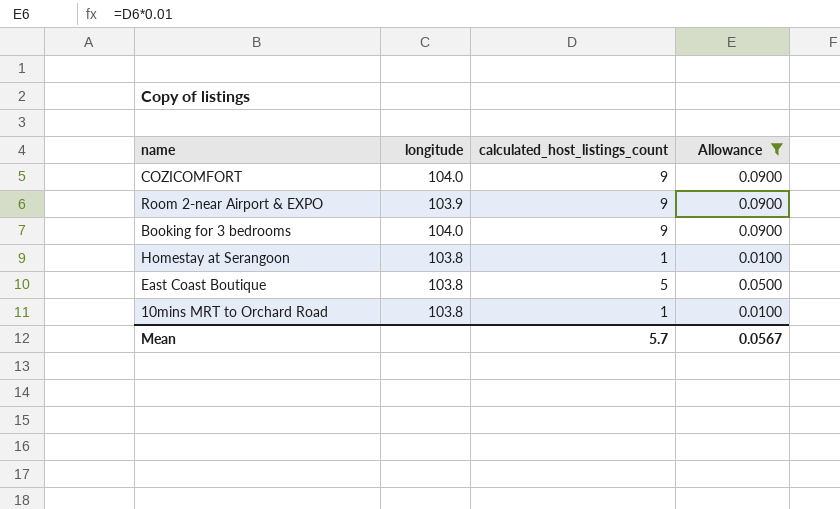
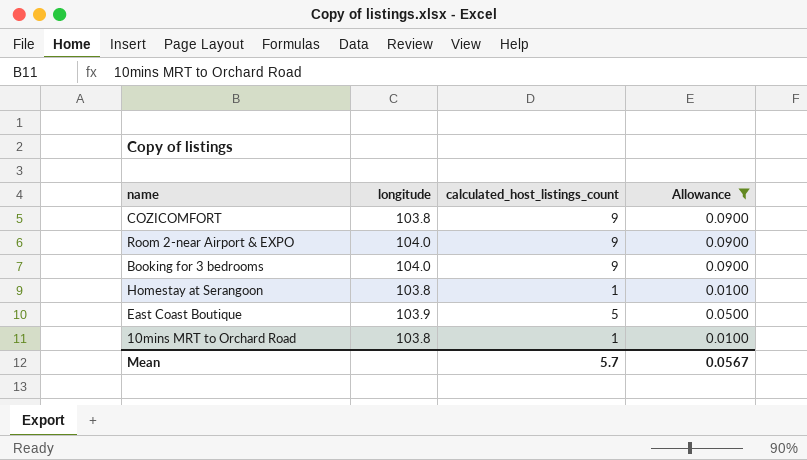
COZICOMFORT | longitude: 104.0 -> 103.8
Room 2-near Airport & EXPO | longitude: 103.9 -> 104.0
East Coast Boutique | longitude: 103.8 -> 103.9

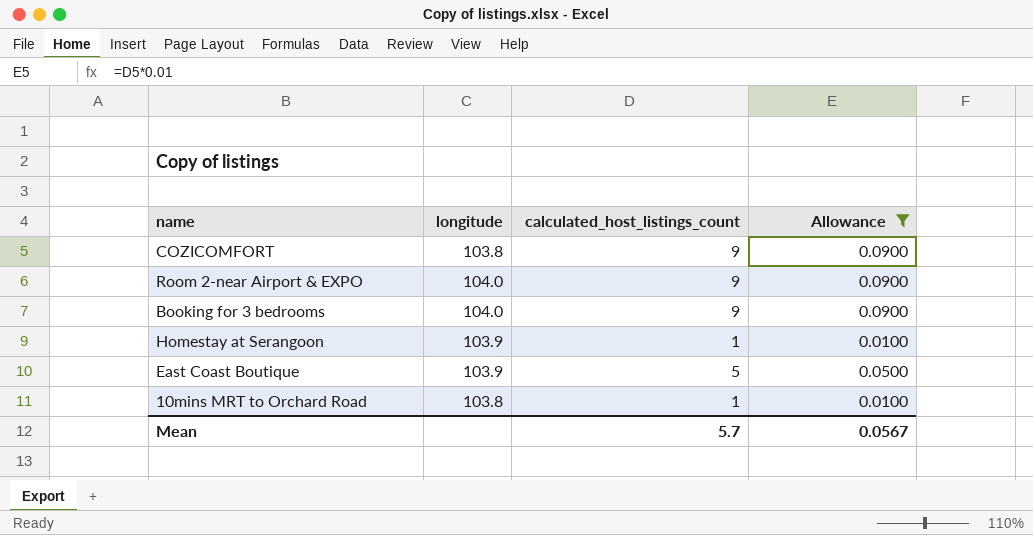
Homestay at Serangoon | longitude: 103.8 -> 103.9

